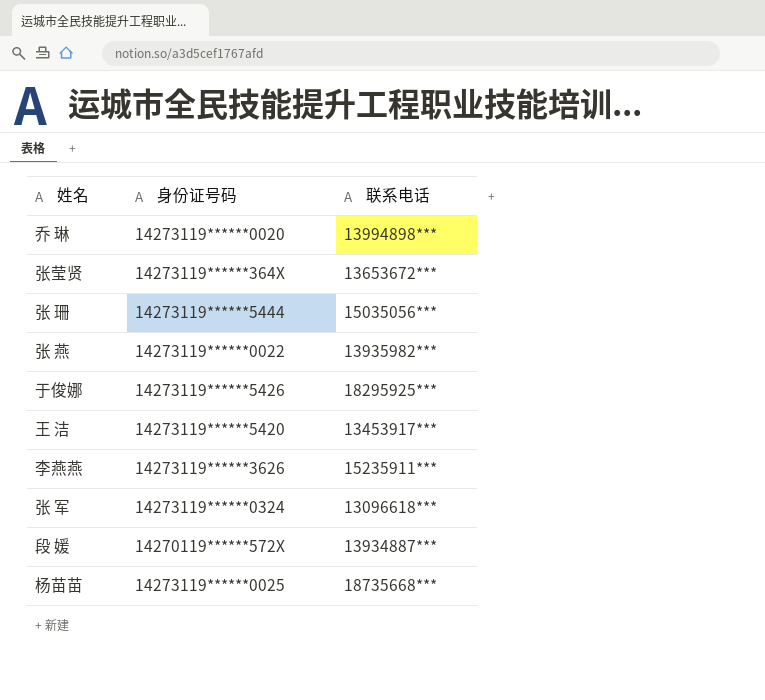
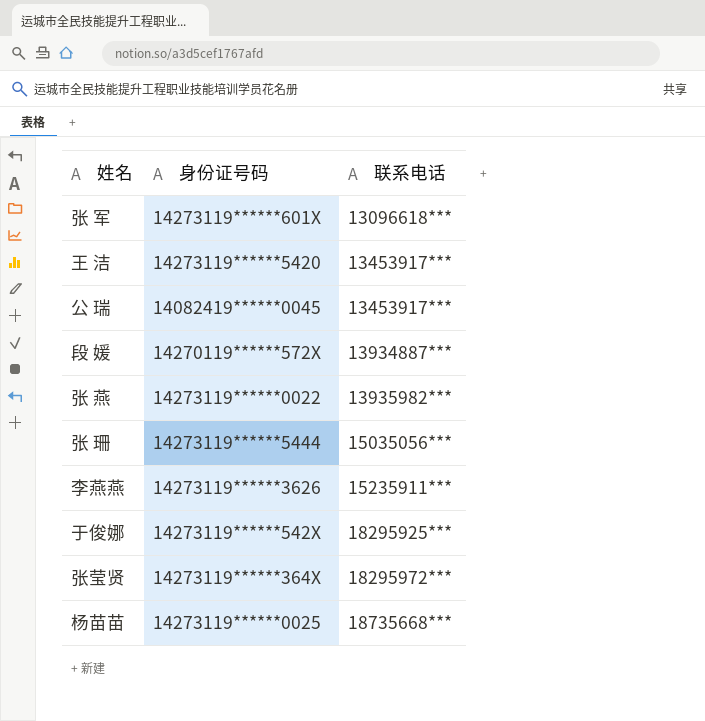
row order: none -> 联系电话 ascending
row 乔 琳: 14273119******0020 | 13994898*** -> none
张 军 | 身份证号码: 14273119******0324 -> 14273119******601X
row 公 瑞: none -> 14082419******0045 | 13453917***
于俊娜 | 身份证号码: 14273119******5426 -> 14273119******542X
张莹贤 | 联系电话: 13653672*** -> 18295972***

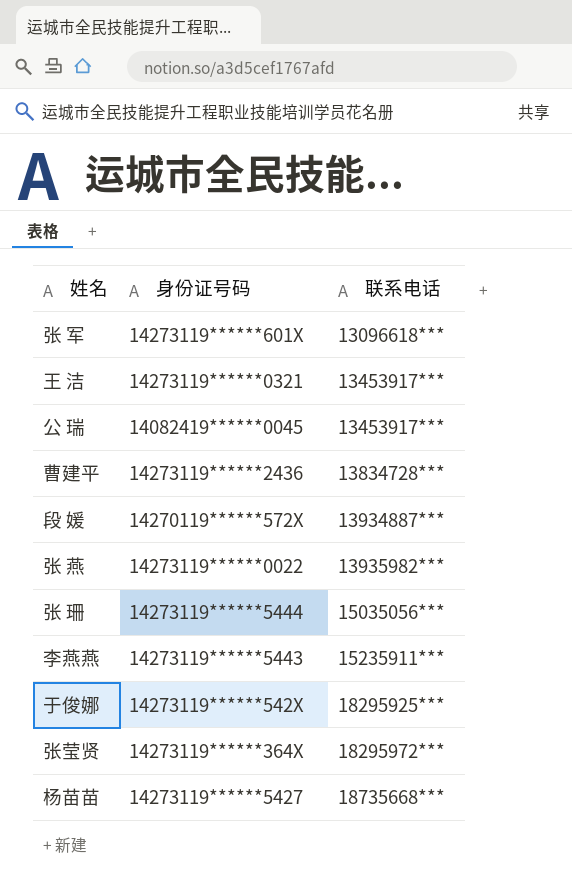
王 洁 | 身份证号码: 14273119******5420 -> 14273119******0321
row 曹建平: none -> 14273119******2436 | 13834728***
李燕燕 | 身份证号码: 14273119******3626 -> 14273119******5443
杨苗苗 | 身份证号码: 14273119******0025 -> 14273119******5427

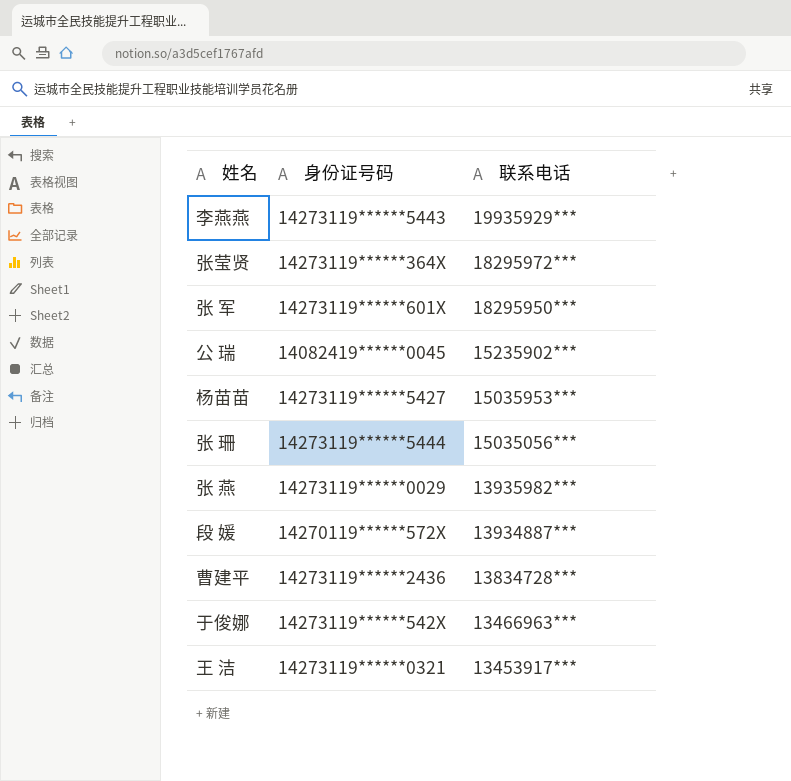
row order: 联系电话 ascending -> 联系电话 descending
李燕燕 | 联系电话: 15235911*** -> 19935929***
张 军 | 联系电话: 13096618*** -> 18295950***
公 瑞 | 联系电话: 13453917*** -> 15235902***
杨苗苗 | 联系电话: 18735668*** -> 15035953***
张 燕 | 身份证号码: 14273119******0022 -> 14273119******0029
于俊娜 | 联系电话: 18295925*** -> 13466963***

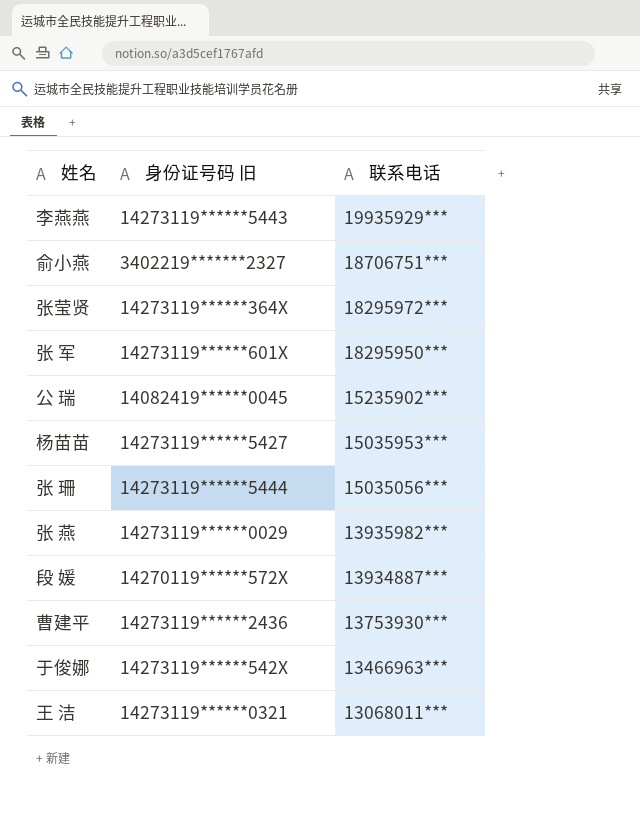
column name: 身份证号码 -> 身份证号码 旧
row 俞小燕: none -> 3402219*******2327 | 18706751***
曹建平 | 联系电话: 13834728*** -> 13753930***
王 洁 | 联系电话: 13453917*** -> 13068011***

